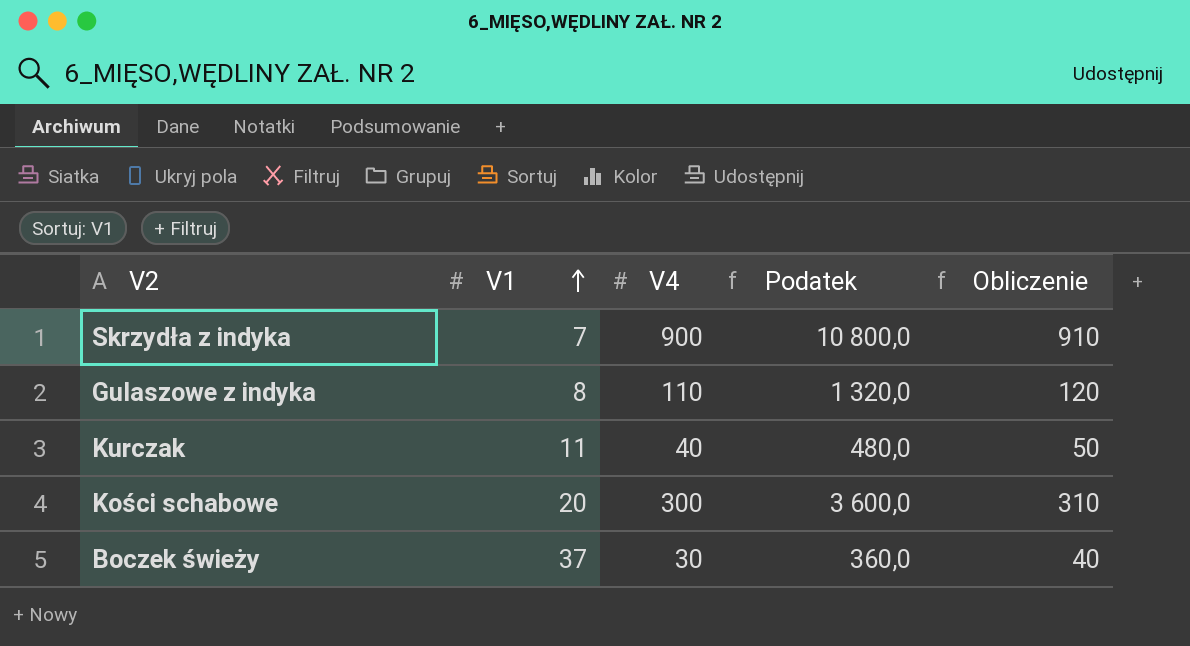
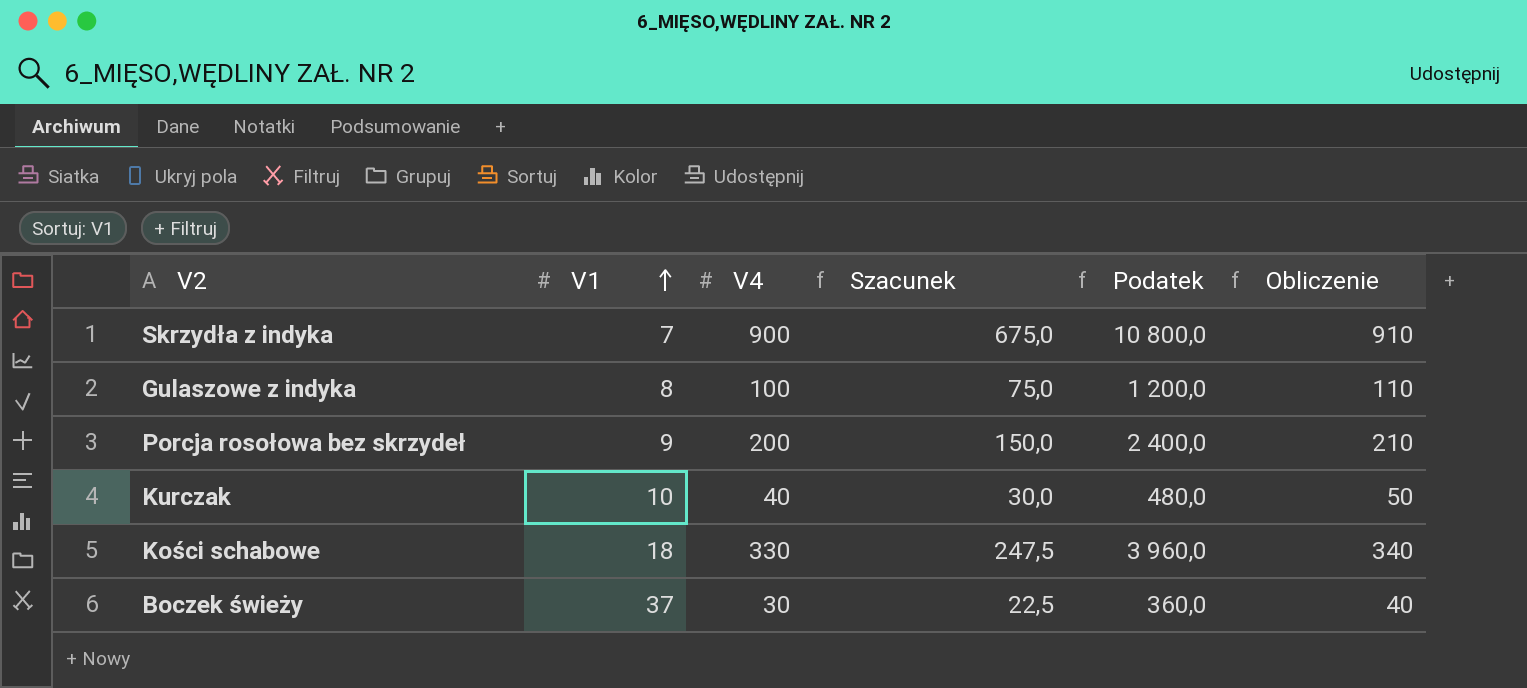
column Szacunek | formula: none -> [V4] * 0,75
Gulaszowe z indyka | V4: 110 -> 100
Gulaszowe z indyka | Podatek: 1 320,0 -> 1 200,0
Gulaszowe z indyka | Obliczenie: 120 -> 110
row Porcja rosołowa bez skrzydeł: none -> 9 | 200 | 150,0 | 2 400,0 | 210
Kurczak | V1: 11 -> 10
Kości schabowe | V1: 20 -> 18
Kości schabowe | V4: 300 -> 330
Kości schabowe | Podatek: 3 600,0 -> 3 960,0
Kości schabowe | Obliczenie: 310 -> 340

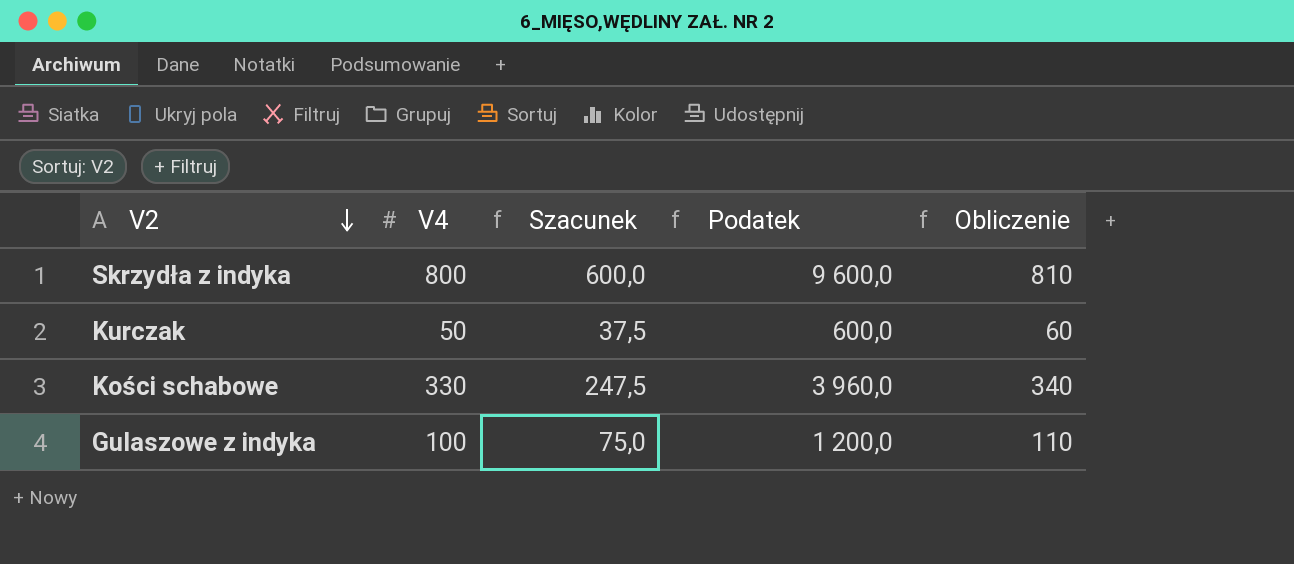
row order: V1 ascending -> V2 descending
column V1 | position: 2 -> none
row Porcja rosołowa bez skrzydeł: 9 | 200 | 150,0 | 2 400,0 | 210 -> none
row Boczek świeży: 37 | 30 | 22,5 | 360,0 | 40 -> none
Skrzydła z indyka | V4: 900 -> 800
Skrzydła z indyka | Szacunek: 675,0 -> 600,0
Skrzydła z indyka | Podatek: 10 800,0 -> 9 600,0
Skrzydła z indyka | Obliczenie: 910 -> 810
Kurczak | V4: 40 -> 50
Kurczak | Szacunek: 30,0 -> 37,5
Kurczak | Podatek: 480,0 -> 600,0
Kurczak | Obliczenie: 50 -> 60

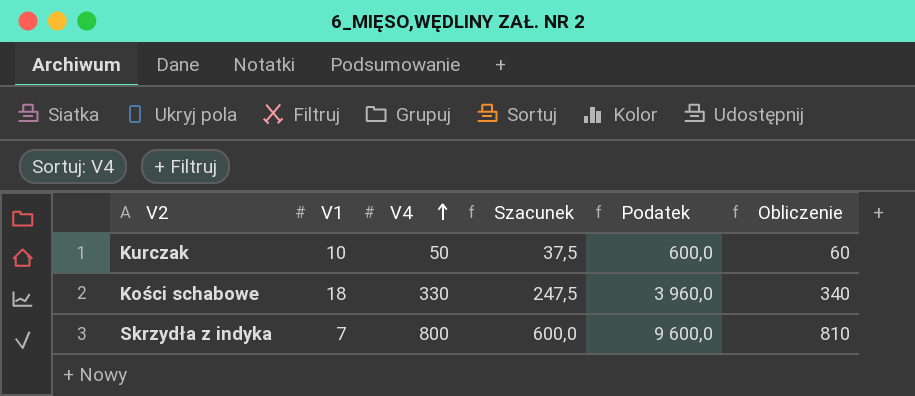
row order: V2 descending -> V4 ascending
column V1 | position: none -> 2
row Gulaszowe z indyka: 100 | 75,0 | 1 200,0 | 110 -> none

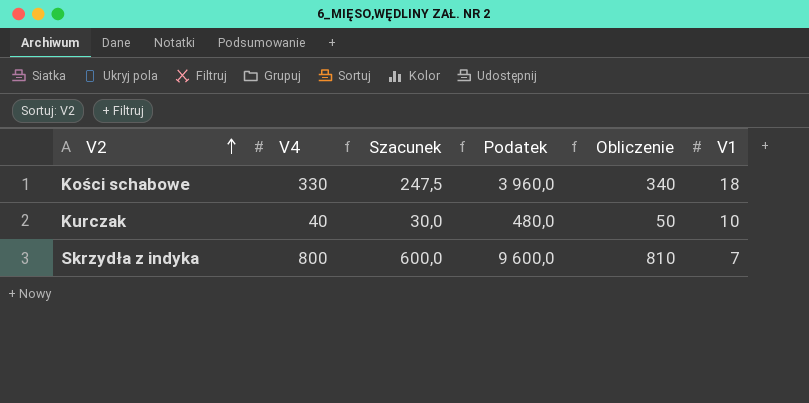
row order: V4 ascending -> V2 ascending
column V1 | position: 2 -> 6
Kurczak | V4: 50 -> 40
Kurczak | Szacunek: 37,5 -> 30,0
Kurczak | Podatek: 600,0 -> 480,0
Kurczak | Obliczenie: 60 -> 50

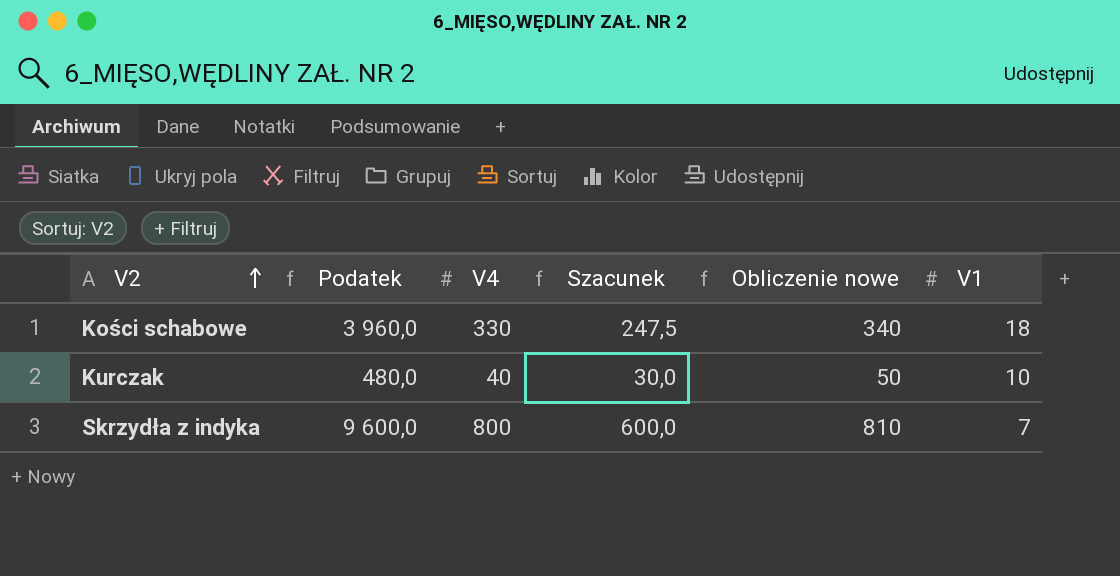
column Podatek | position: 4 -> 2
column name: Obliczenie -> Obliczenie nowe

